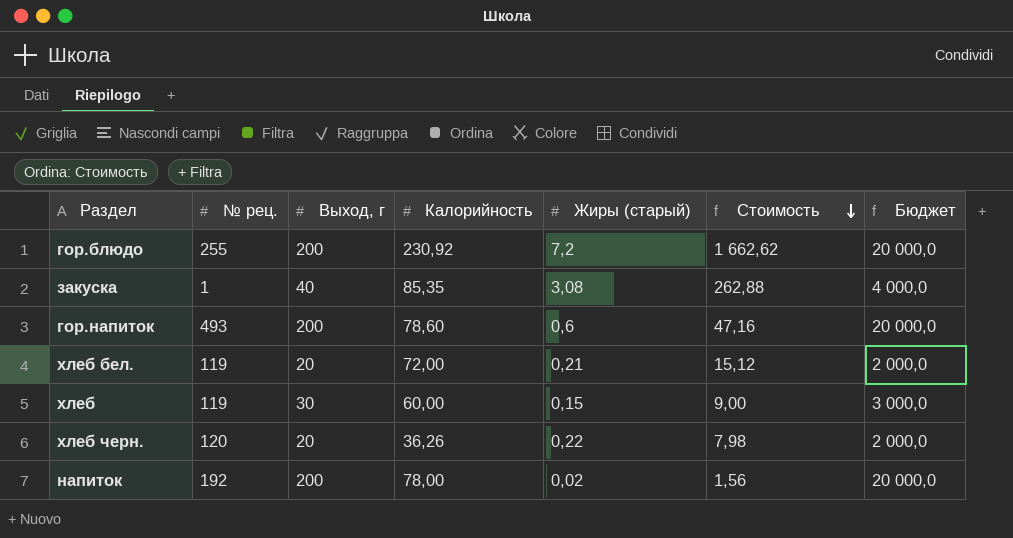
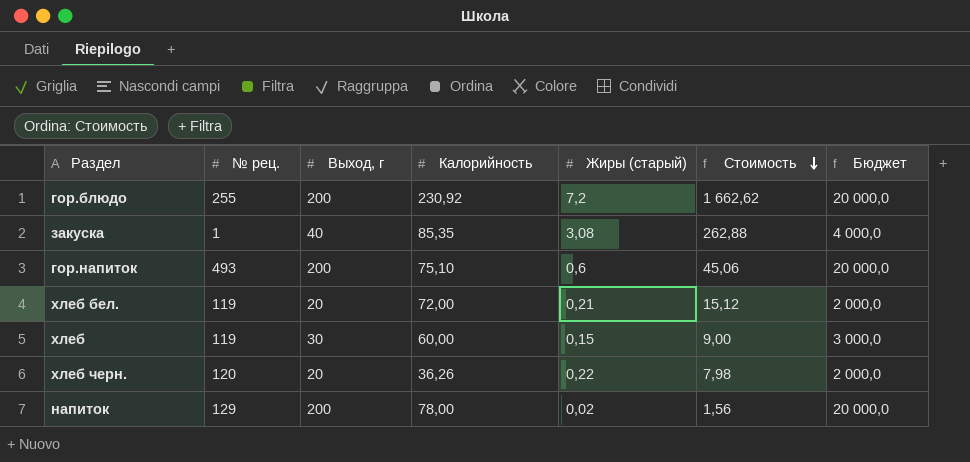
гор.напиток | Калорийность: 78,60 -> 75,10
гор.напиток | Стоимость: 47,16 -> 45,06
напиток | № рец.: 192 -> 129

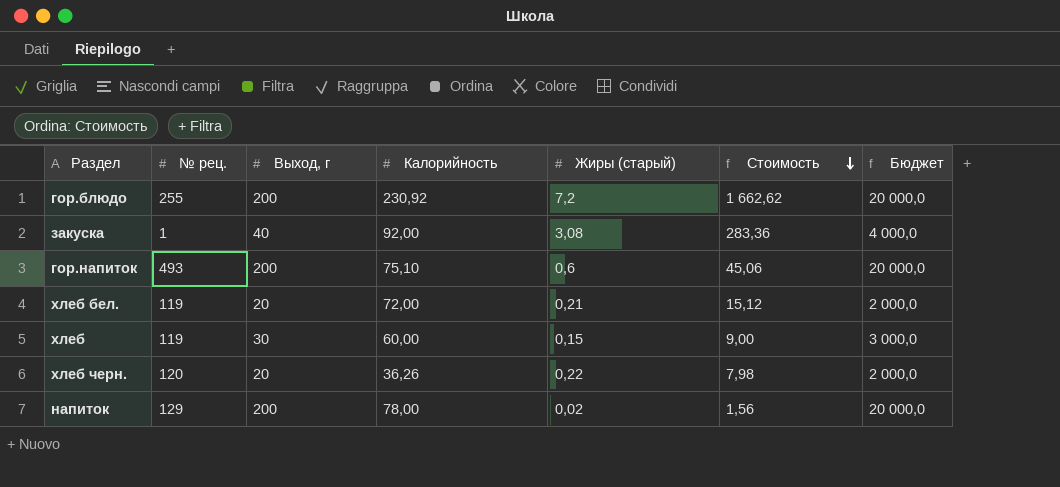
закуска | Калорийность: 85,35 -> 92,00
закуска | Стоимость: 262,88 -> 283,36

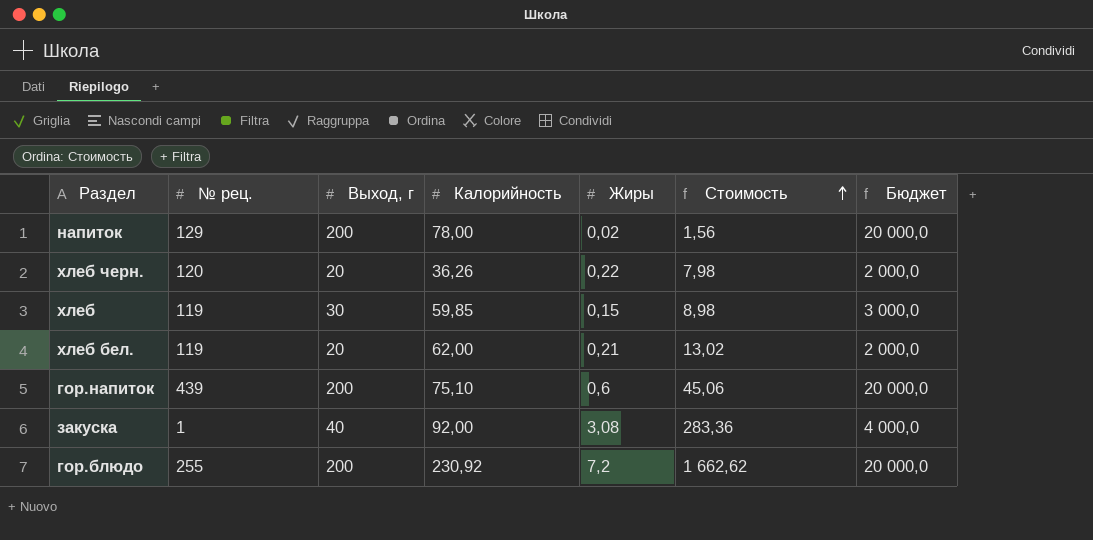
row order: Стоимость descending -> Стоимость ascending
column name: Жиры (старый) -> Жиры
хлеб | Калорийность: 60,00 -> 59,85
хлеб | Стоимость: 9,00 -> 8,98
хлеб бел. | Калорийность: 72,00 -> 62,00
хлеб бел. | Стоимость: 15,12 -> 13,02
гор.напиток | № рец.: 493 -> 439

